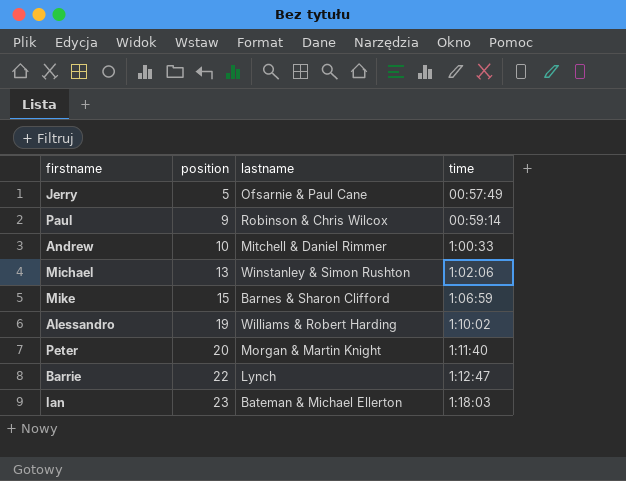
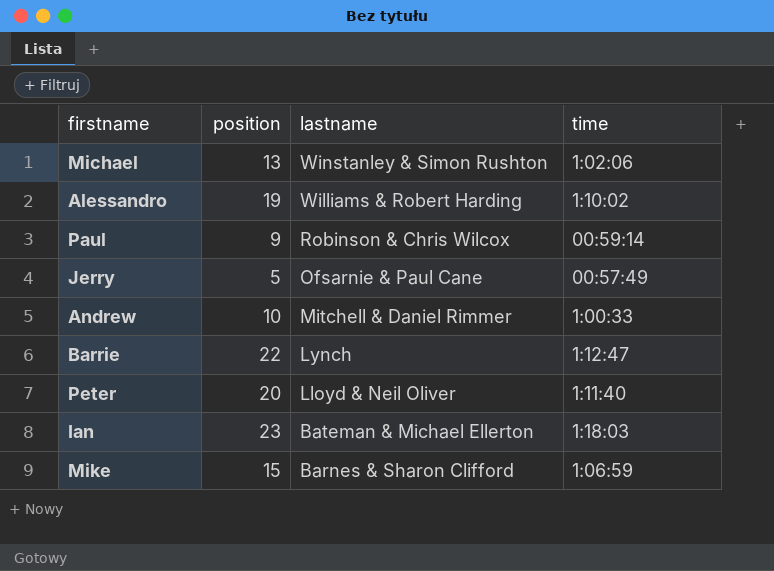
row order: position ascending -> lastname descending
Peter | lastname: Morgan & Martin Knight -> Lloyd & Neil Oliver

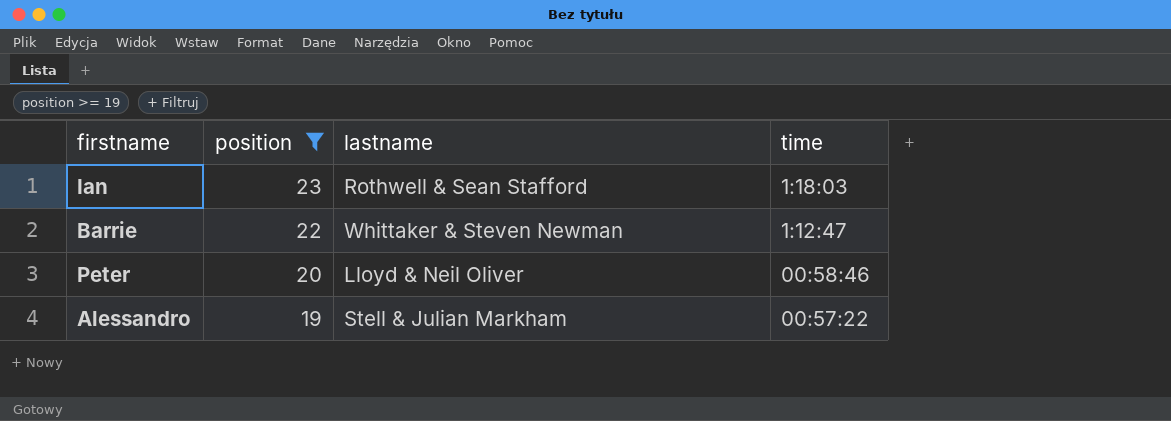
filter: none -> position >= 19
row order: lastname descending -> position descending
Ian | lastname: Bateman & Michael Ellerton -> Rothwell & Sean Stafford
Barrie | lastname: Lynch -> Whittaker & Steven Newman
Peter | time: 1:11:40 -> 00:58:46
Alessandro | lastname: Williams & Robert Harding -> Stell & Julian Markham
Alessandro | time: 1:10:02 -> 00:57:22

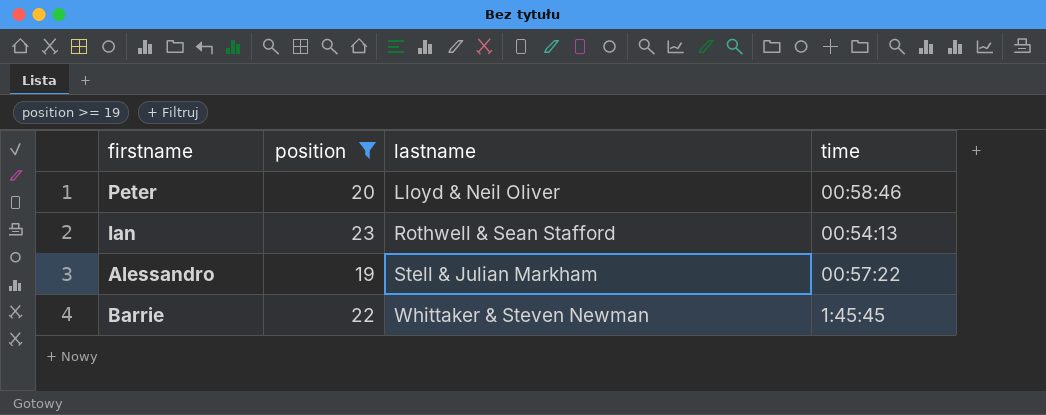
row order: position descending -> lastname ascending
Ian | time: 1:18:03 -> 00:54:13
Barrie | time: 1:12:47 -> 1:45:45

